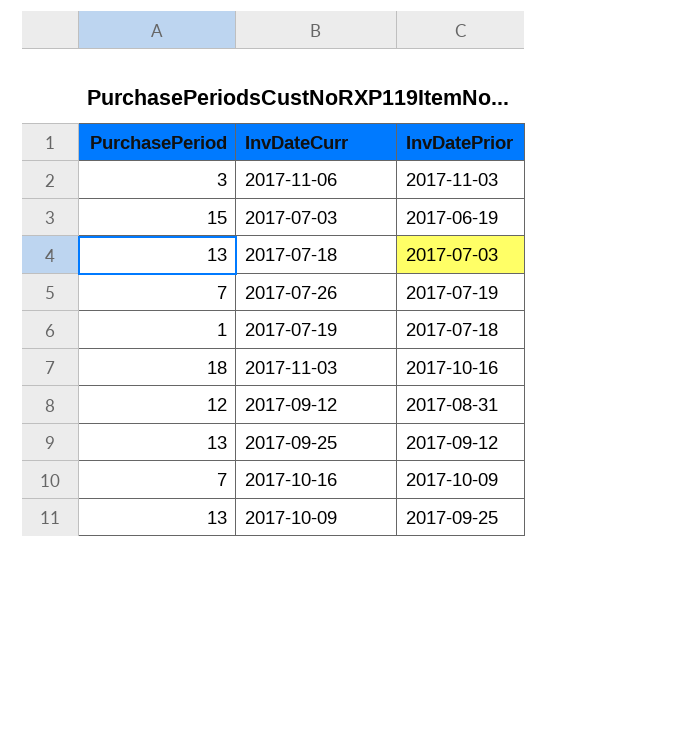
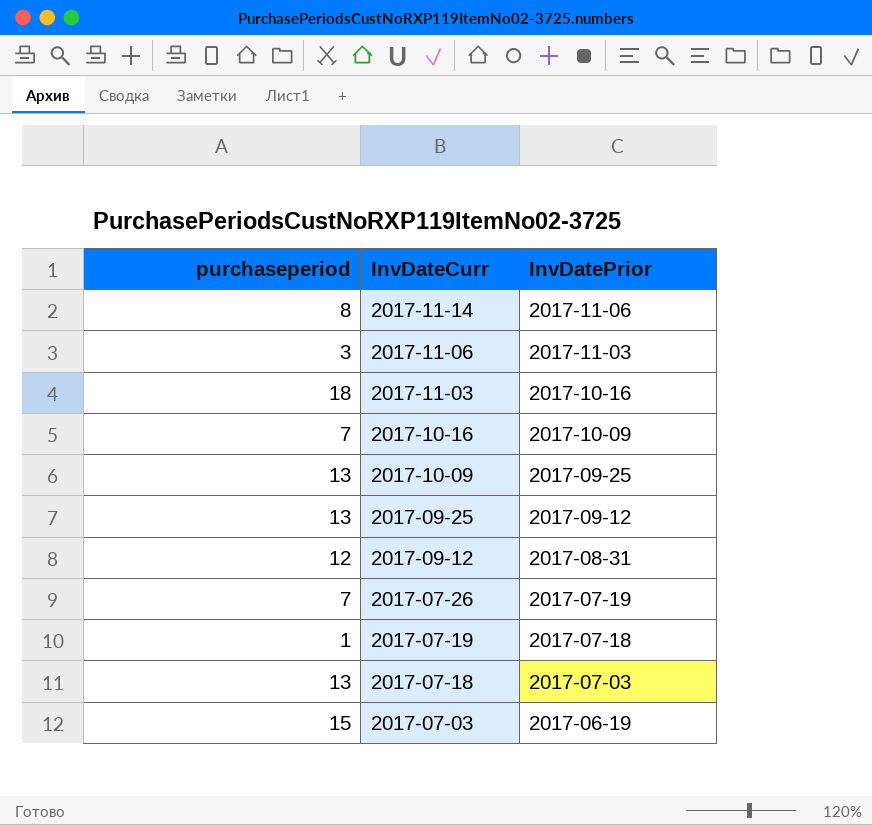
row order: none -> InvDateCurr descending
column name: PurchasePeriod -> purchaseperiod
row 2017-11-14: none -> 8 | 2017-11-06

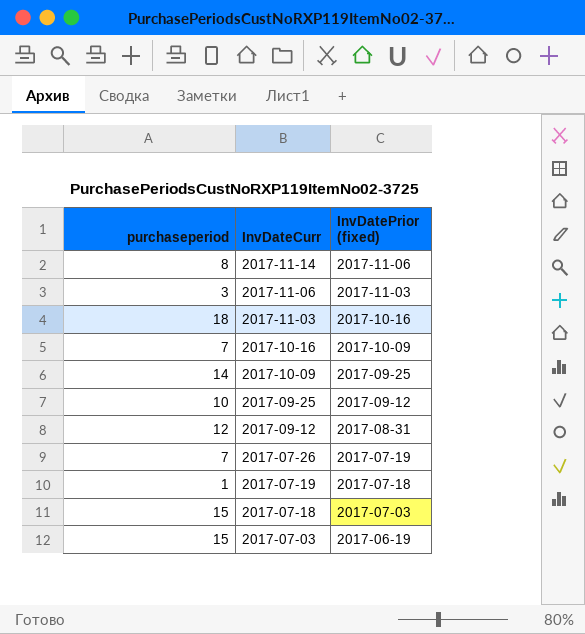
column name: InvDatePrior -> InvDatePrior (fixed)
2017-10-09 | purchaseperiod: 13 -> 14
2017-09-25 | purchaseperiod: 13 -> 10
2017-07-18 | purchaseperiod: 13 -> 15

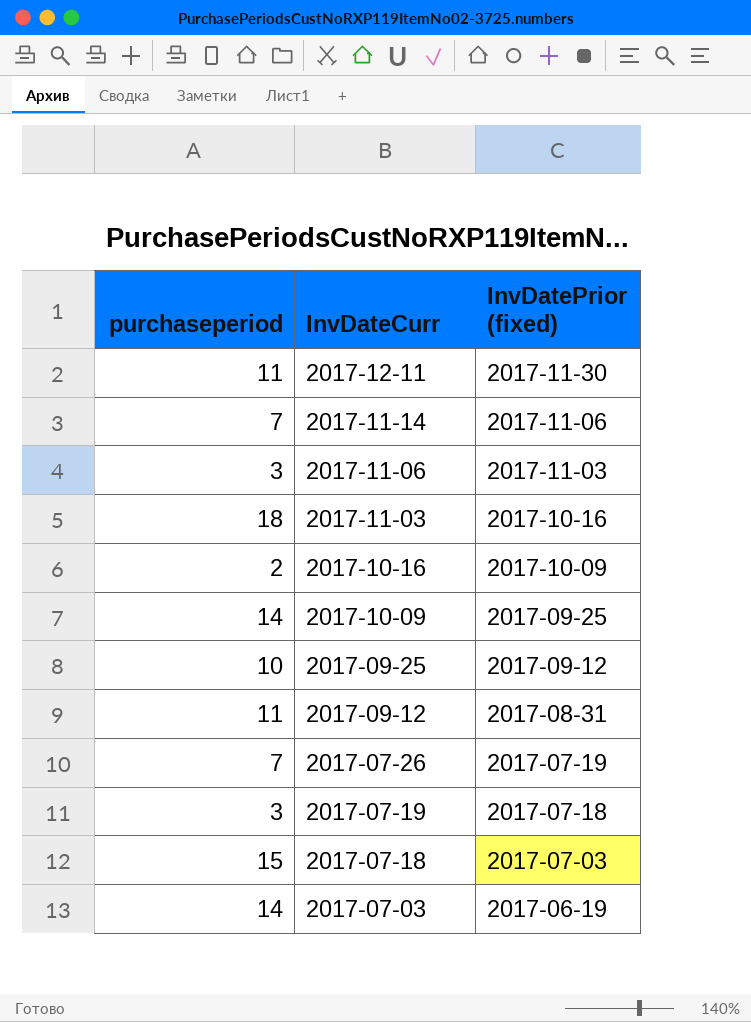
row 2017-12-11: none -> 11 | 2017-11-30
2017-11-14 | purchaseperiod: 8 -> 7
2017-10-16 | purchaseperiod: 7 -> 2
2017-09-12 | purchaseperiod: 12 -> 11
2017-07-19 | purchaseperiod: 1 -> 3
2017-07-03 | purchaseperiod: 15 -> 14

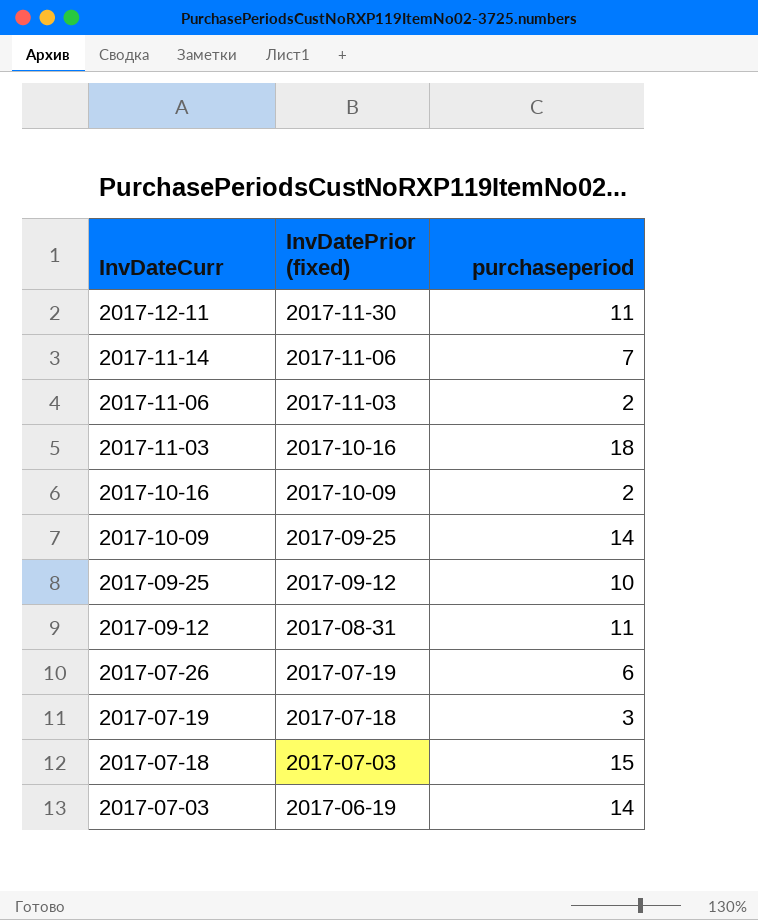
column purchaseperiod | position: 1 -> 3
2017-11-06 | purchaseperiod: 3 -> 2
2017-07-26 | purchaseperiod: 7 -> 6

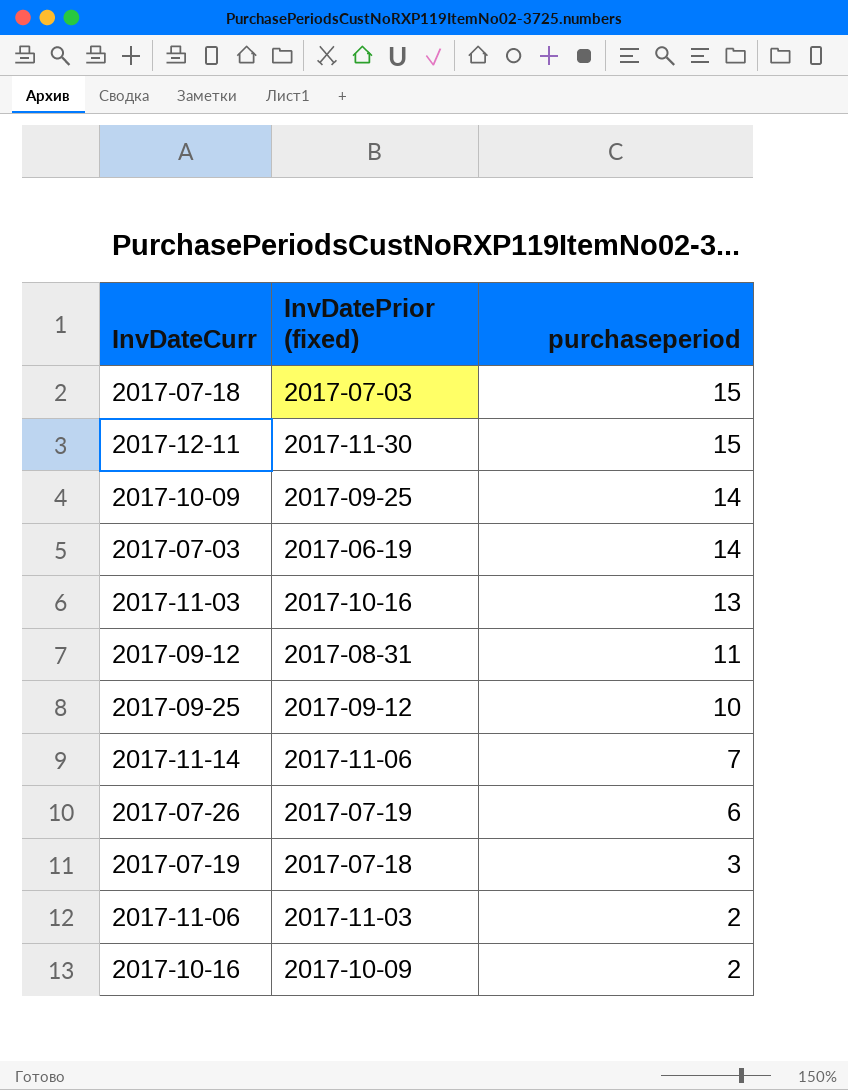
row order: InvDateCurr descending -> purchaseperiod descending
2017-12-11 | purchaseperiod: 11 -> 15
2017-11-03 | purchaseperiod: 18 -> 13

